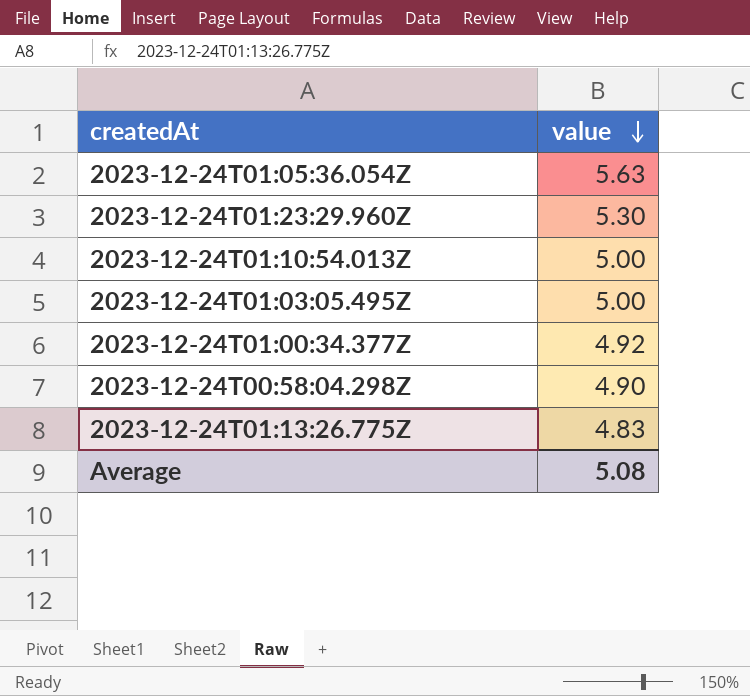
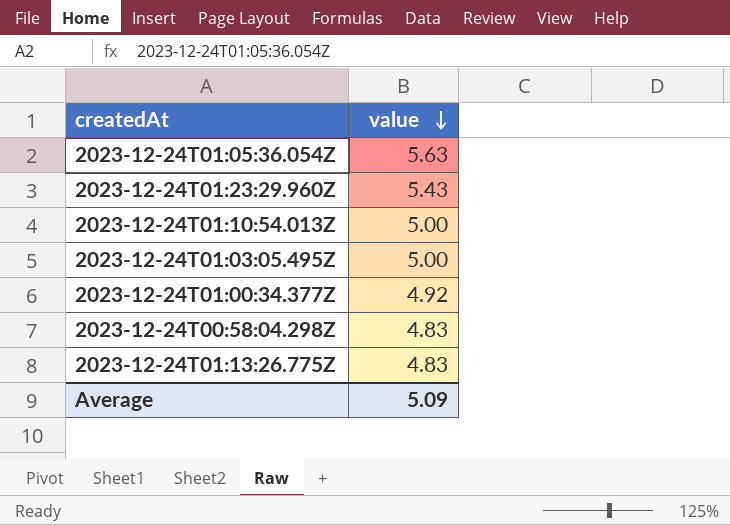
2023-12-24T01:23:29.960Z | value: 5.30 -> 5.43
2023-12-24T00:58:04.298Z | value: 4.90 -> 4.83
Average | value: 5.08 -> 5.09

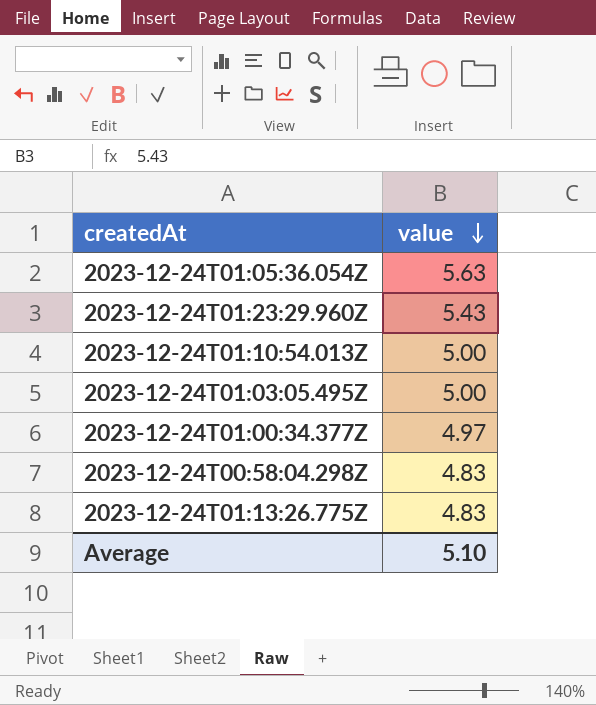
2023-12-24T01:00:34.377Z | value: 4.92 -> 4.97
Average | value: 5.09 -> 5.10

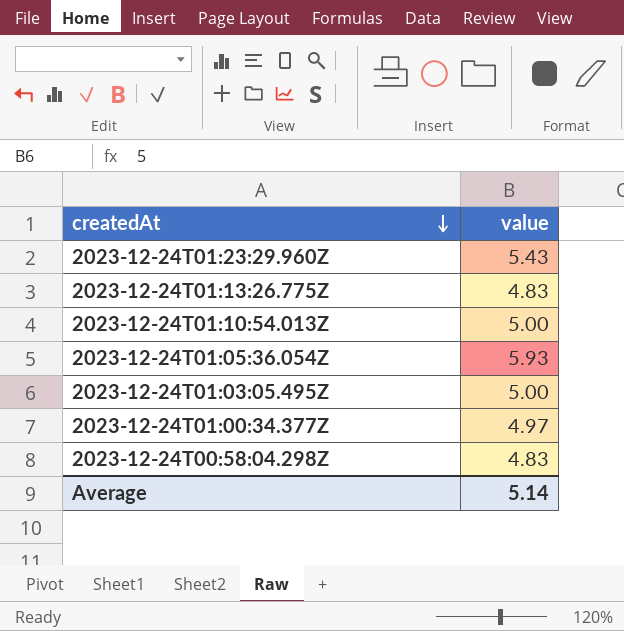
row order: value descending -> createdAt descending
2023-12-24T01:05:36.054Z | value: 5.63 -> 5.93
Average | value: 5.10 -> 5.14

